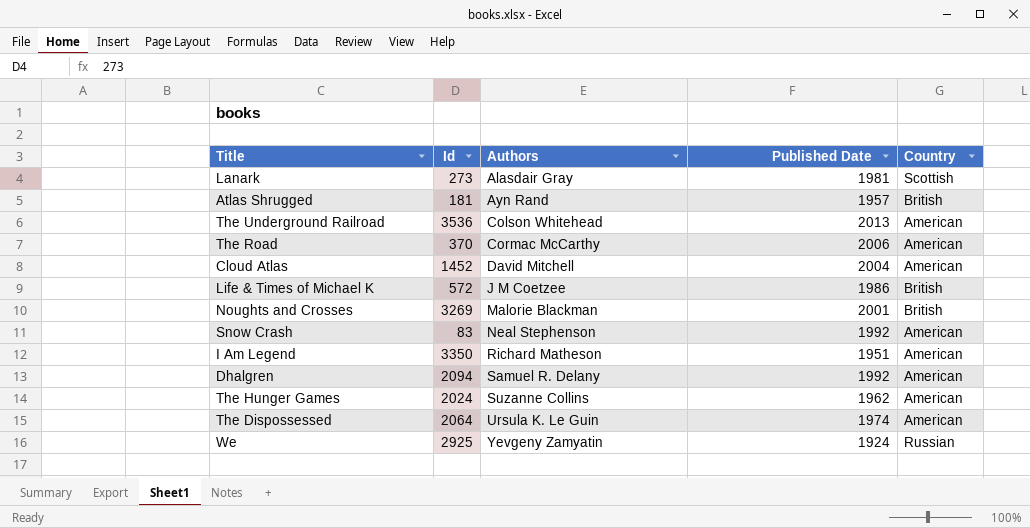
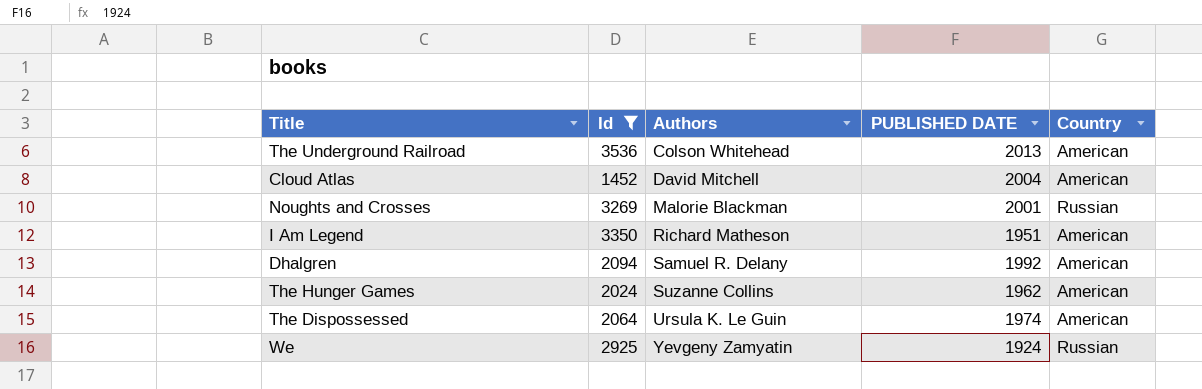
filter: none -> Id >= 1452
column name: Published Date -> PUBLISHED DATE
Noughts and Crosses | Country: British -> Russian

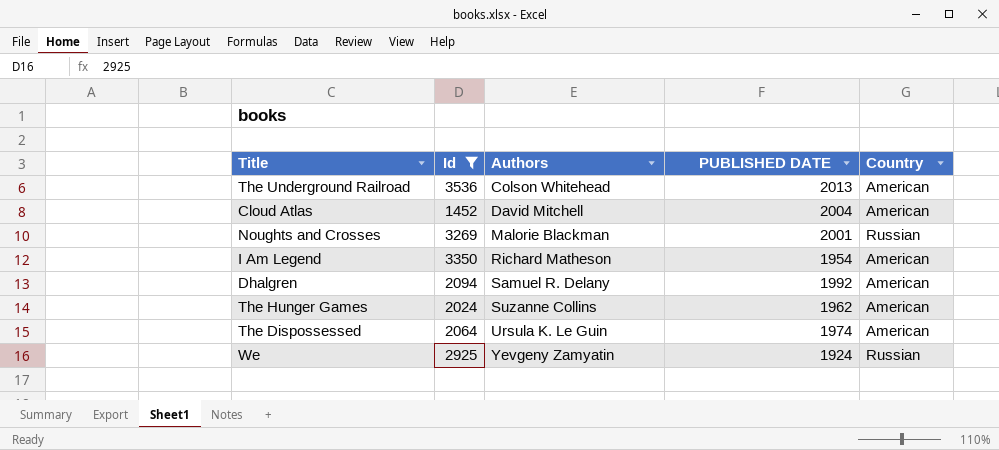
I Am Legend | PUBLISHED DATE: 1951 -> 1954

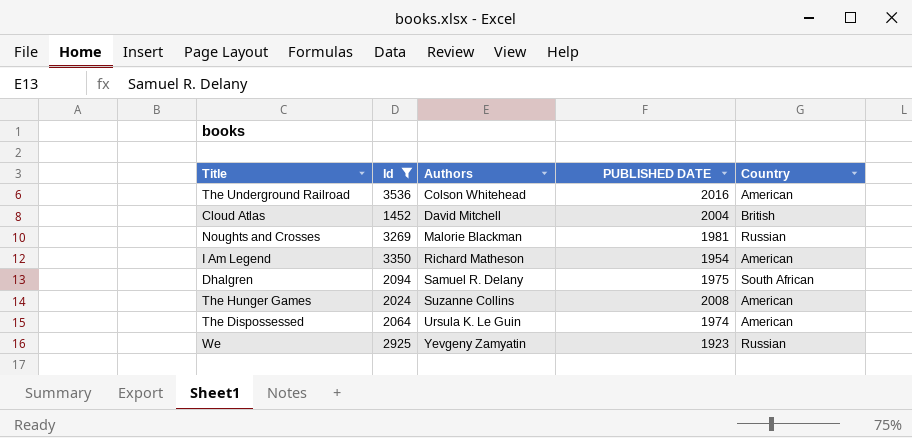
The Underground Railroad | PUBLISHED DATE: 2013 -> 2016
Cloud Atlas | Country: American -> British
Noughts and Crosses | PUBLISHED DATE: 2001 -> 1981
Dhalgren | PUBLISHED DATE: 1992 -> 1975
Dhalgren | Country: American -> South African
The Hunger Games | PUBLISHED DATE: 1962 -> 2008
We | PUBLISHED DATE: 1924 -> 1923

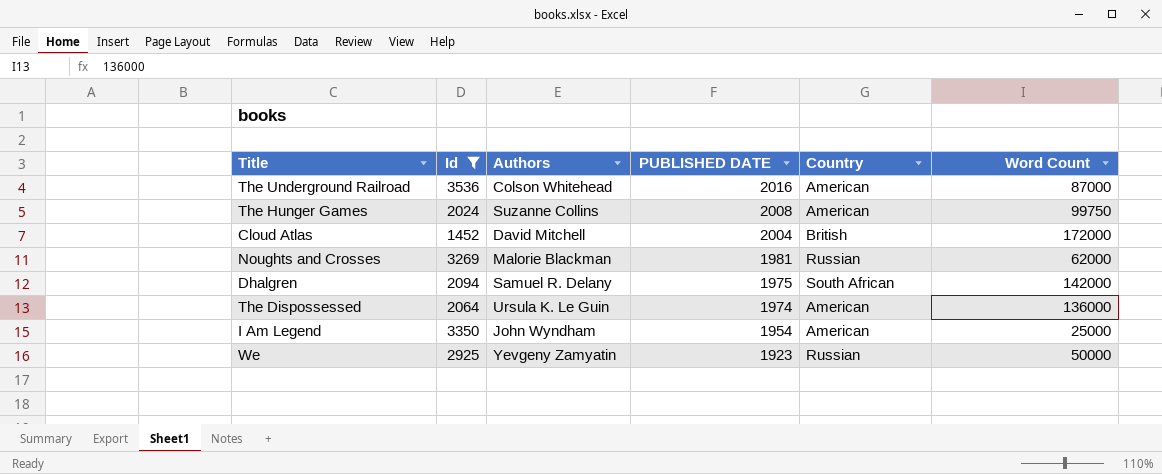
row order: Authors ascending -> PUBLISHED DATE descending
column Word Count | position: none -> 6
I Am Legend | Authors: Richard Matheson -> John Wyndham

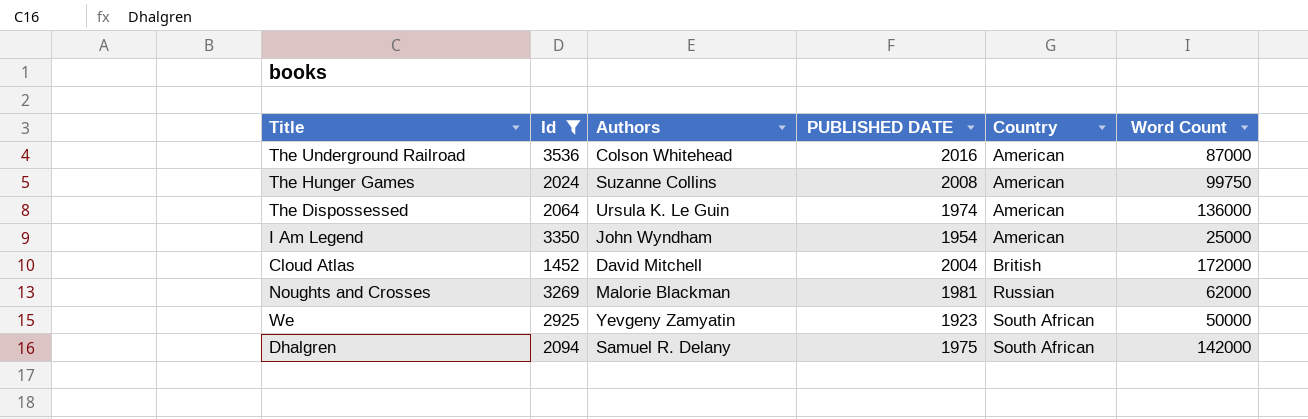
row order: PUBLISHED DATE descending -> Country ascending
We | Country: Russian -> South African

